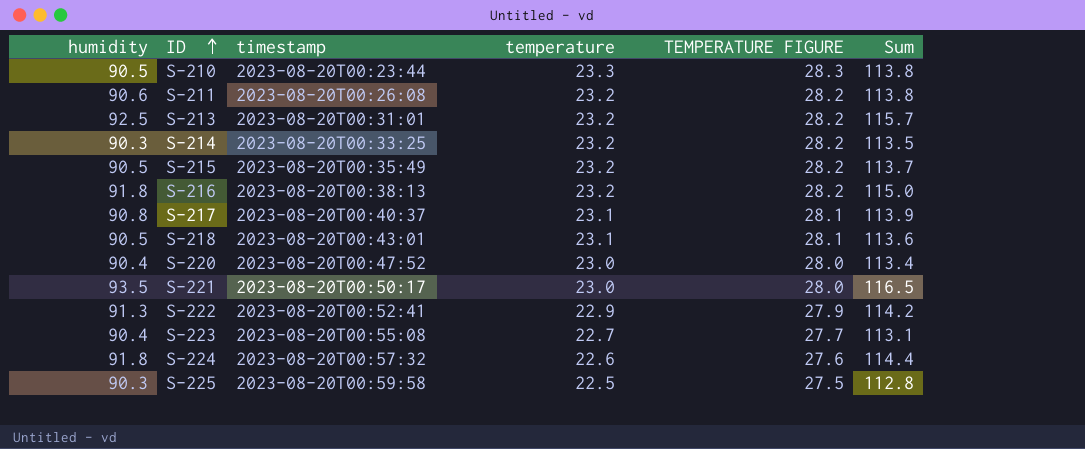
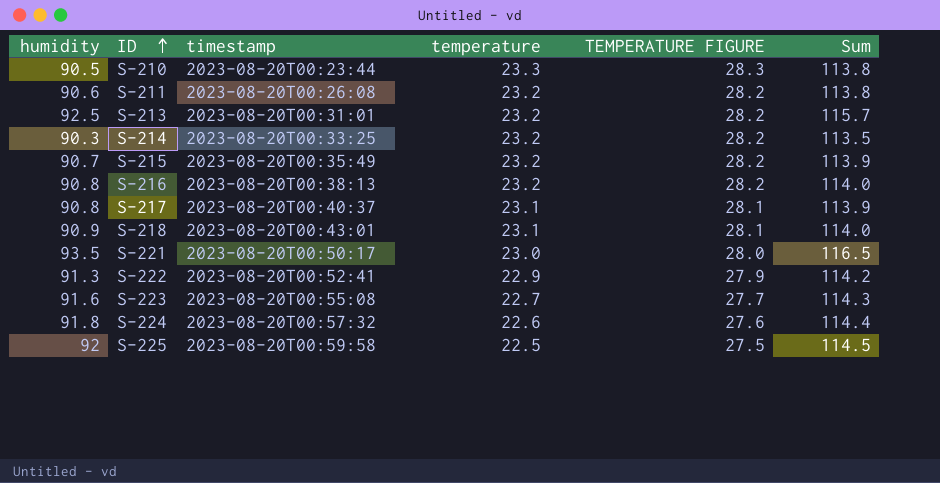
row S-220: 90.4 | 2023-08-20T00:47:52 | 23.0 | 28.0 | 113.4 -> none
S-215 | humidity: 90.5 -> 90.7
S-215 | Sum: 113.7 -> 113.9
S-216 | humidity: 91.8 -> 90.8
S-216 | Sum: 115.0 -> 114.0
S-218 | humidity: 90.5 -> 90.9
S-218 | Sum: 113.6 -> 114.0
S-223 | humidity: 90.4 -> 91.6
S-223 | Sum: 113.1 -> 114.3
S-225 | humidity: 90.3 -> 92
S-225 | Sum: 112.8 -> 114.5

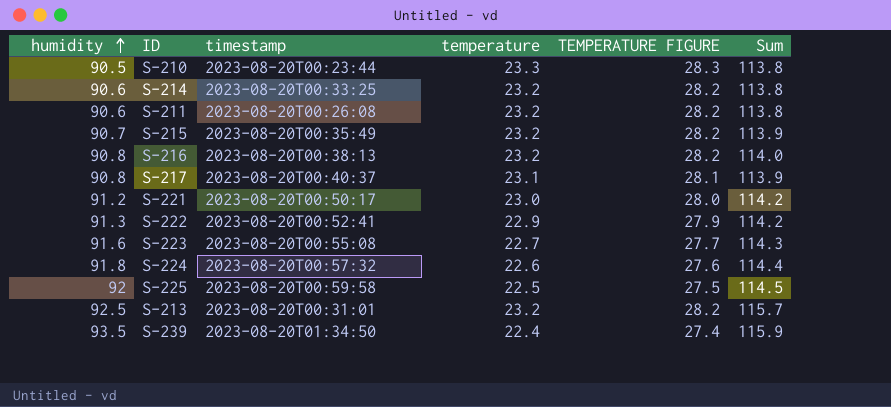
row order: ID ascending -> humidity ascending
row S-218: 90.9 | 2023-08-20T00:43:01 | 23.1 | 28.1 | 114.0 -> none
S-214 | humidity: 90.3 -> 90.6
S-214 | Sum: 113.5 -> 113.8
S-221 | humidity: 93.5 -> 91.2
S-221 | Sum: 116.5 -> 114.2
row S-239: none -> 93.5 | 2023-08-20T01:34:50 | 22.4 | 27.4 | 115.9

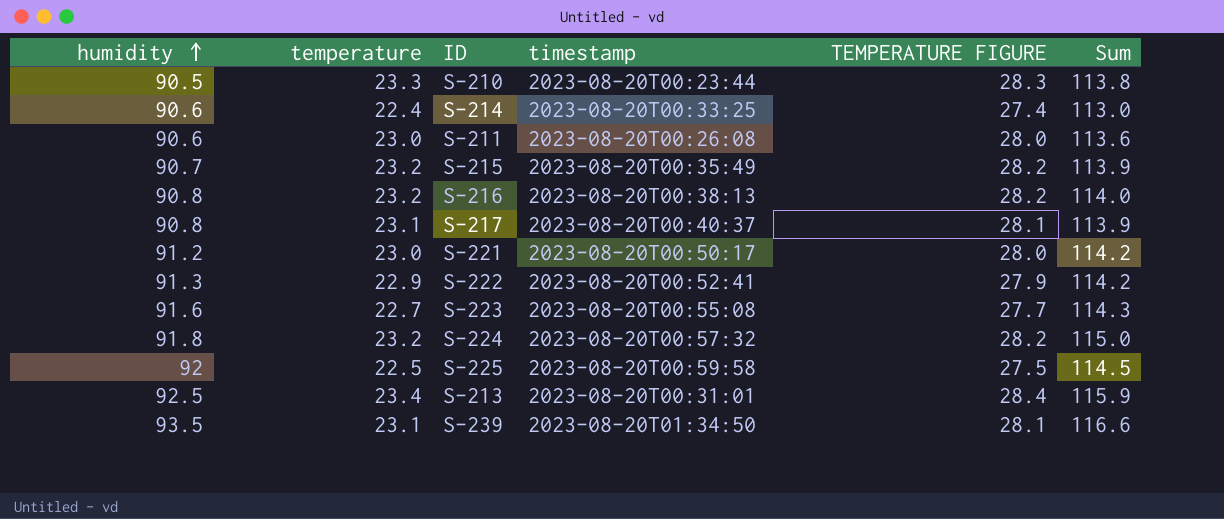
column temperature | position: 4 -> 2
S-214 | temperature: 23.2 -> 22.4
S-214 | TEMPERATURE FIGURE: 28.2 -> 27.4
S-214 | Sum: 113.8 -> 113.0
S-211 | temperature: 23.2 -> 23.0
S-211 | TEMPERATURE FIGURE: 28.2 -> 28.0
S-211 | Sum: 113.8 -> 113.6
S-224 | temperature: 22.6 -> 23.2
S-224 | TEMPERATURE FIGURE: 27.6 -> 28.2
S-224 | Sum: 114.4 -> 115.0
S-213 | temperature: 23.2 -> 23.4
S-213 | TEMPERATURE FIGURE: 28.2 -> 28.4
S-213 | Sum: 115.7 -> 115.9
S-239 | temperature: 22.4 -> 23.1
S-239 | TEMPERATURE FIGURE: 27.4 -> 28.1
S-239 | Sum: 115.9 -> 116.6

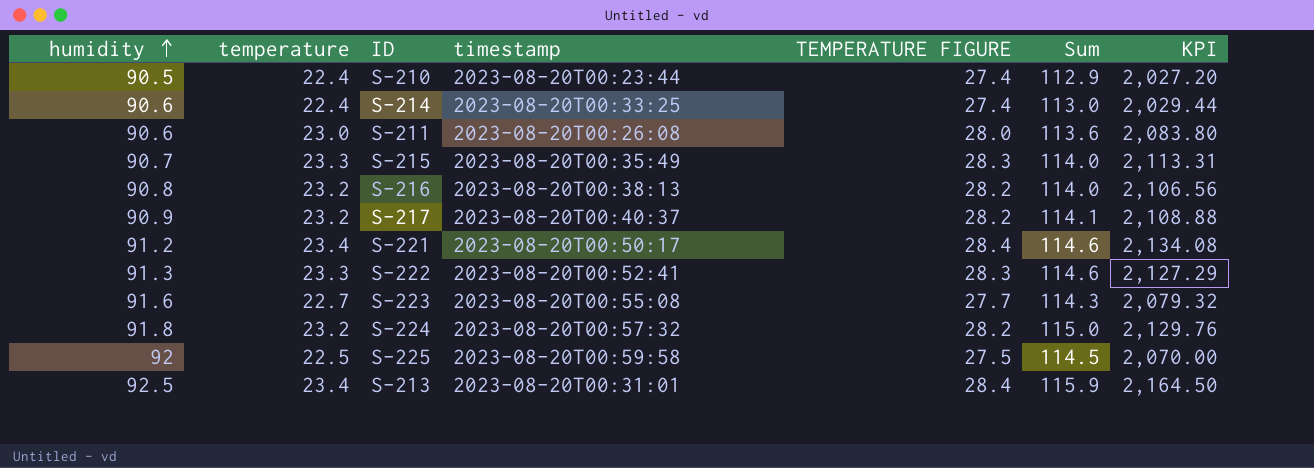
column KPI | formula: none -> [humidity] * [temperature]
row S-239: 93.5 | 23.1 | 2023-08-20T01:34:50 | 28.1 | 116.6 -> none
S-210 | temperature: 23.3 -> 22.4
S-210 | TEMPERATURE FIGURE: 28.3 -> 27.4
S-210 | Sum: 113.8 -> 112.9
S-215 | temperature: 23.2 -> 23.3
S-215 | TEMPERATURE FIGURE: 28.2 -> 28.3
S-215 | Sum: 113.9 -> 114.0
S-217 | humidity: 90.8 -> 90.9
S-217 | temperature: 23.1 -> 23.2
S-217 | TEMPERATURE FIGURE: 28.1 -> 28.2
S-217 | Sum: 113.9 -> 114.1
S-221 | temperature: 23.0 -> 23.4
S-221 | TEMPERATURE FIGURE: 28.0 -> 28.4
S-221 | Sum: 114.2 -> 114.6
S-222 | temperature: 22.9 -> 23.3
S-222 | TEMPERATURE FIGURE: 27.9 -> 28.3
S-222 | Sum: 114.2 -> 114.6

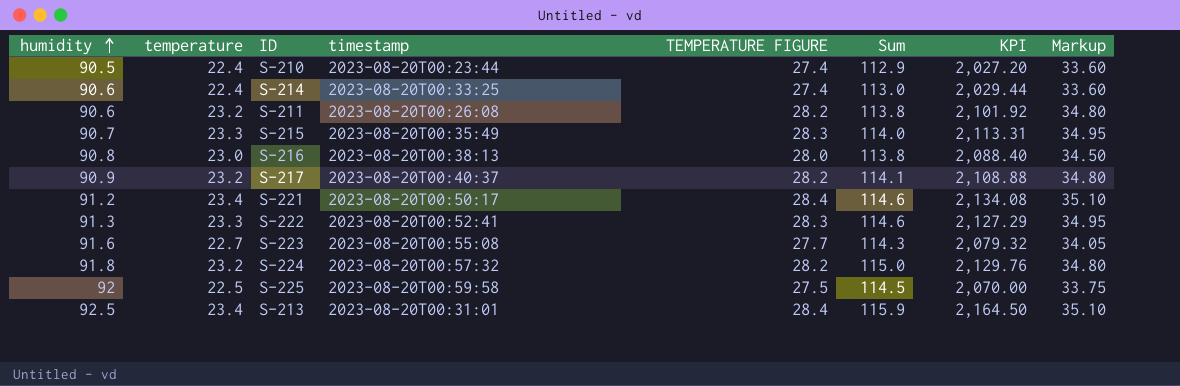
column Markup | formula: none -> [temperature] * 1.5
S-211 | temperature: 23.0 -> 23.2
S-211 | TEMPERATURE FIGURE: 28.0 -> 28.2
S-211 | Sum: 113.6 -> 113.8
S-211 | KPI: 2,083.80 -> 2,101.92
S-216 | temperature: 23.2 -> 23.0
S-216 | TEMPERATURE FIGURE: 28.2 -> 28.0
S-216 | Sum: 114.0 -> 113.8
S-216 | KPI: 2,106.56 -> 2,088.40

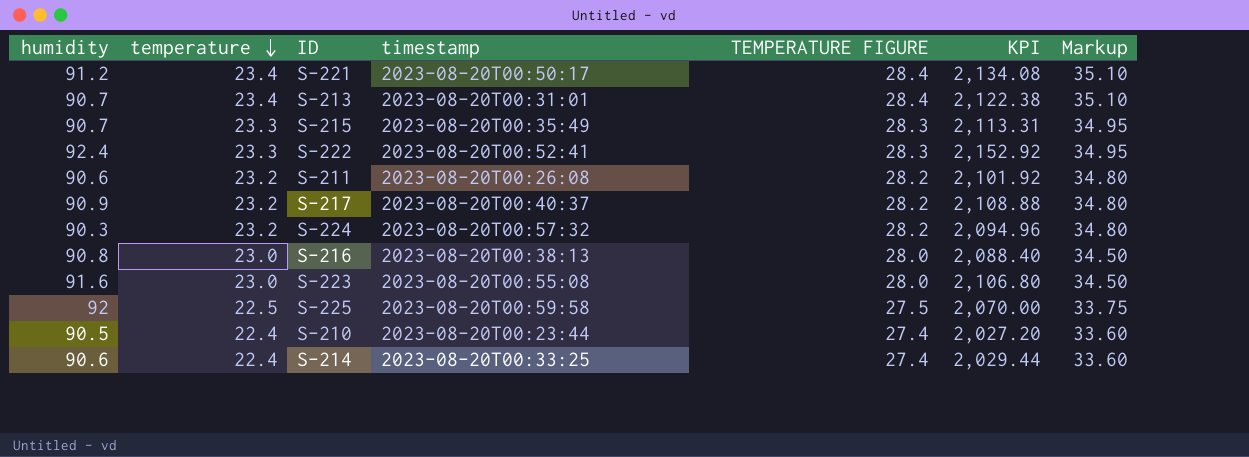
row order: humidity ascending -> temperature descending
column Sum | formula: [humidity] + [temperature] -> none
S-213 | humidity: 92.5 -> 90.7
S-213 | KPI: 2,164.50 -> 2,122.38
S-222 | humidity: 91.3 -> 92.4
S-222 | KPI: 2,127.29 -> 2,152.92
S-224 | humidity: 91.8 -> 90.3
S-224 | KPI: 2,129.76 -> 2,094.96
S-223 | temperature: 22.7 -> 23.0
S-223 | TEMPERATURE FIGURE: 27.7 -> 28.0
S-223 | KPI: 2,079.32 -> 2,106.80
S-223 | Markup: 34.05 -> 34.50

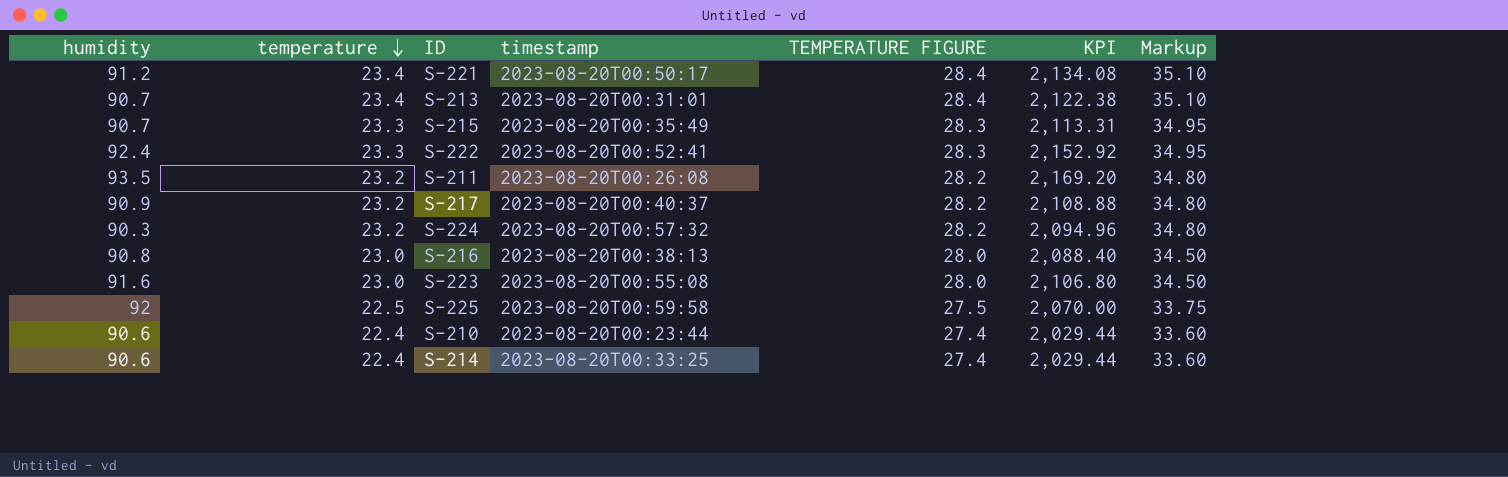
S-211 | humidity: 90.6 -> 93.5
S-211 | KPI: 2,101.92 -> 2,169.20
S-210 | humidity: 90.5 -> 90.6
S-210 | KPI: 2,027.20 -> 2,029.44

